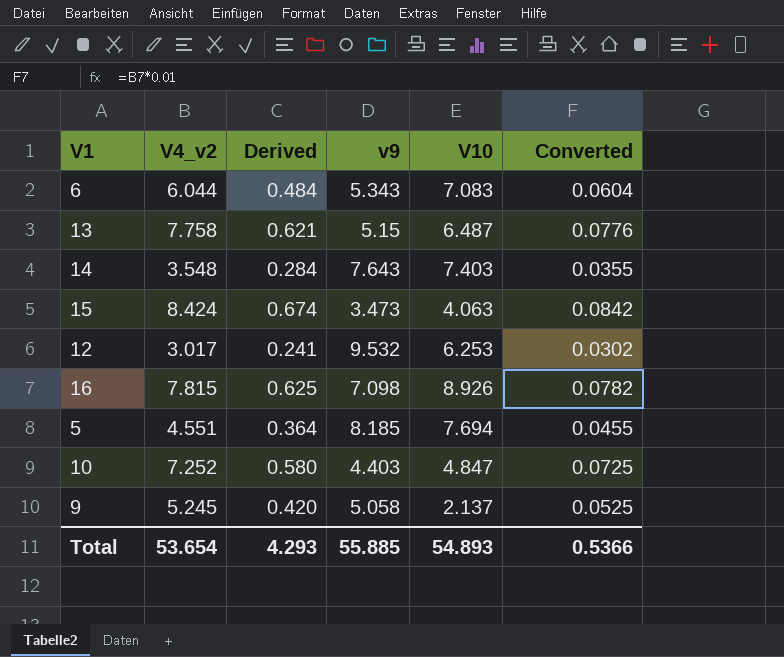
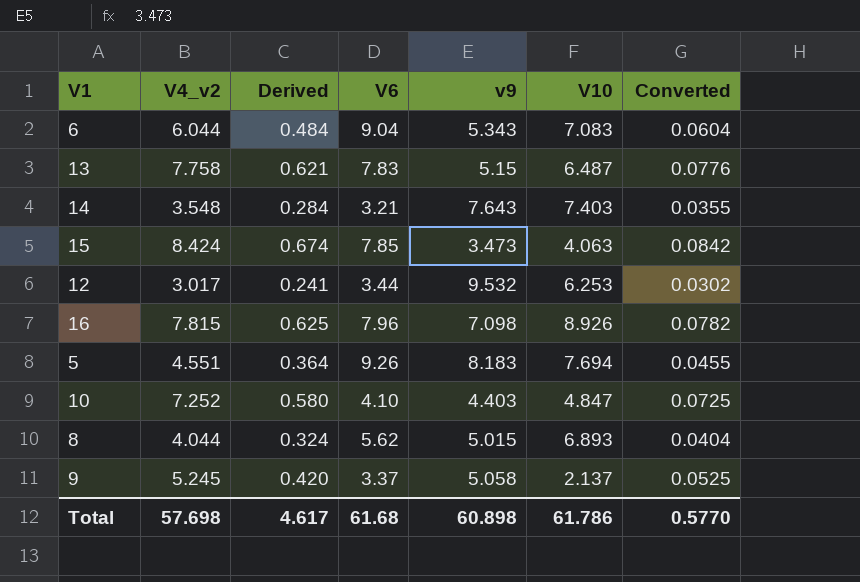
column V6 | position: none -> 4
5 | v9: 8.185 -> 8.183
row 8: none -> 4.044 | 0.324 | 5.62 | 5.015 | 6.893 | 0.0404
Total | V4_v2: 53.654 -> 57.698
Total | Derived: 4.293 -> 4.617
Total | v9: 55.885 -> 60.898
Total | V10: 54.893 -> 61.786
Total | Converted: 0.5366 -> 0.5770

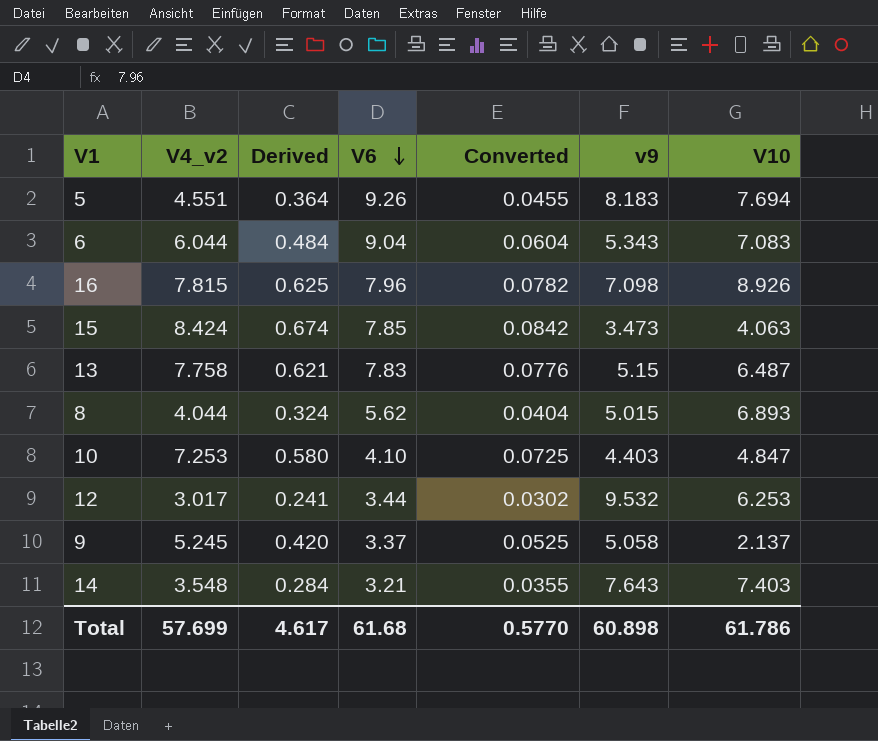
row order: none -> V6 descending
column Converted | position: 7 -> 5
10 | V4_v2: 7.252 -> 7.253
Total | V4_v2: 57.698 -> 57.699

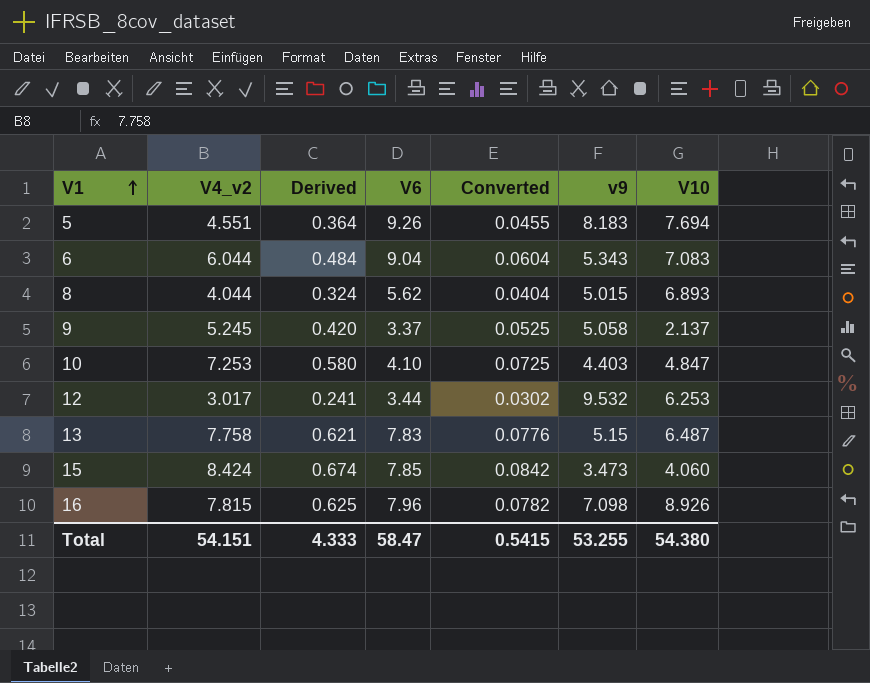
row order: V6 descending -> V1 ascending
row 14: 3.548 | 0.284 | 3.21 | 0.0355 | 7.643 | 7.403 -> none
15 | V10: 4.063 -> 4.060
Total | V4_v2: 57.699 -> 54.151
Total | Derived: 4.617 -> 4.333
Total | V6: 61.68 -> 58.47
Total | Converted: 0.5770 -> 0.5415
Total | v9: 60.898 -> 53.255
Total | V10: 61.786 -> 54.380

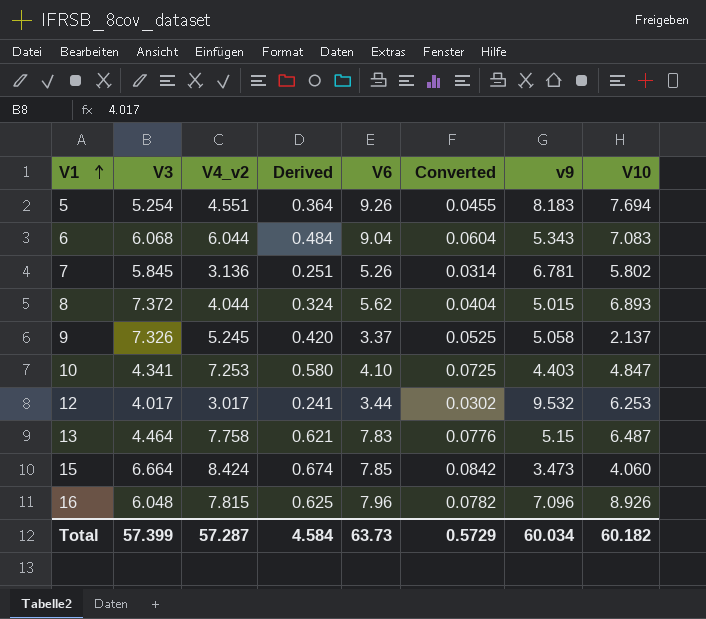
column V3 | position: none -> 2
row 7: none -> 5.845 | 3.136 | 0.251 | 5.26 | 0.0314 | 6.781 | 5.802
16 | v9: 7.098 -> 7.096
Total | V4_v2: 54.151 -> 57.287
Total | Derived: 4.333 -> 4.584
Total | V6: 58.47 -> 63.73
Total | Converted: 0.5415 -> 0.5729
Total | v9: 53.255 -> 60.034
Total | V10: 54.380 -> 60.182

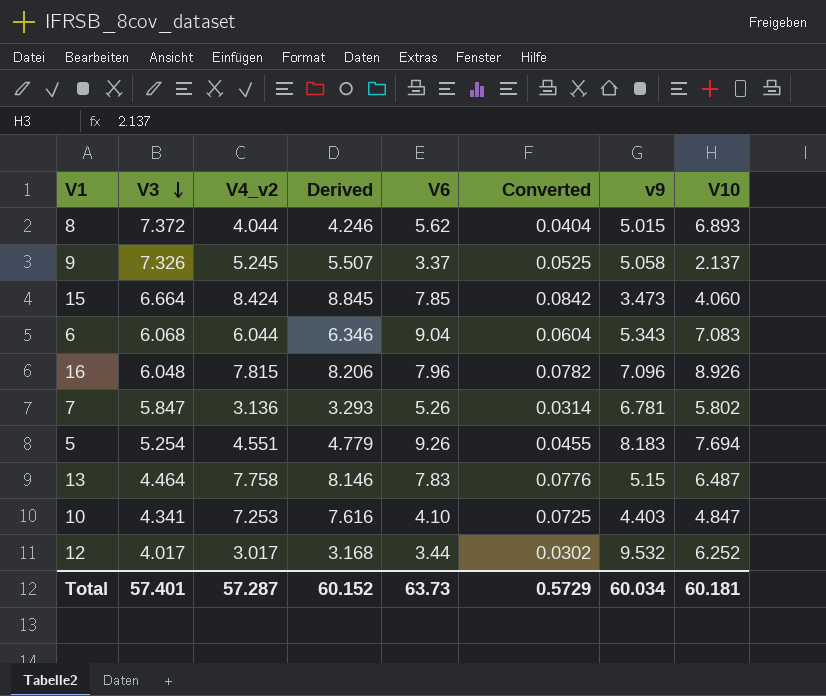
row order: V1 ascending -> V3 descending
column Derived | formula: [V4_v2] * 0.08 -> [V4_v2] * 1.05
7 | V3: 5.845 -> 5.847
12 | V10: 6.253 -> 6.252
Total | V3: 57.399 -> 57.401
Total | Derived: 4.584 -> 60.152
Total | V10: 60.182 -> 60.181

